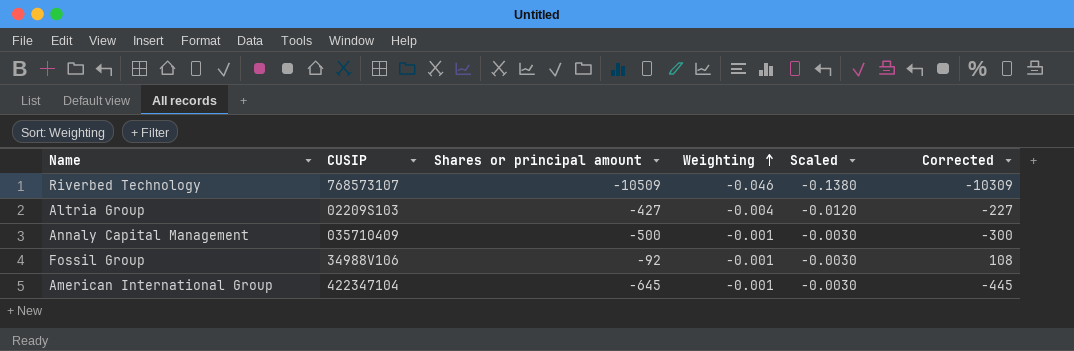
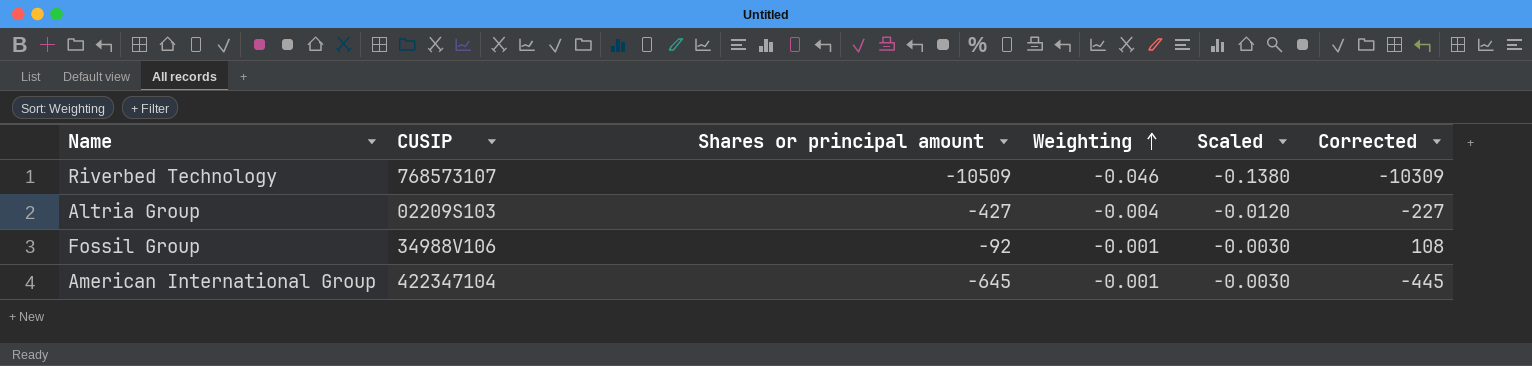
row Annaly Capital Management: 035710409 | -500 | -0.001 | -0.0030 | -300 -> none

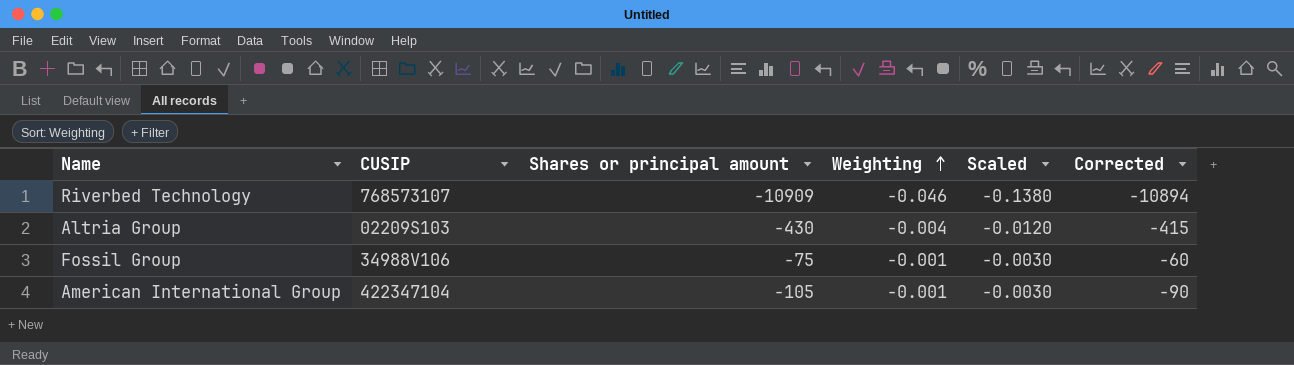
column Corrected | formula: [Shares or principal amount] + 200 -> [Shares or principal amount] + 15
Riverbed Technology | Shares or principal amount: -10509 -> -10909
Altria Group | Shares or principal amount: -427 -> -430
Fossil Group | Shares or principal amount: -92 -> -75
American International Group | Shares or principal amount: -645 -> -105

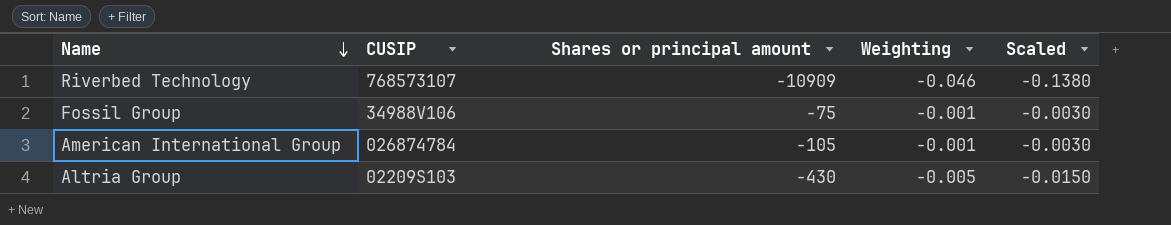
row order: Weighting ascending -> Name descending
column Corrected | formula: [Shares or principal amount] + 15 -> none
American International Group | CUSIP: 422347104 -> 026874784
Altria Group | Weighting: -0.004 -> -0.005
Altria Group | Scaled: -0.0120 -> -0.0150

